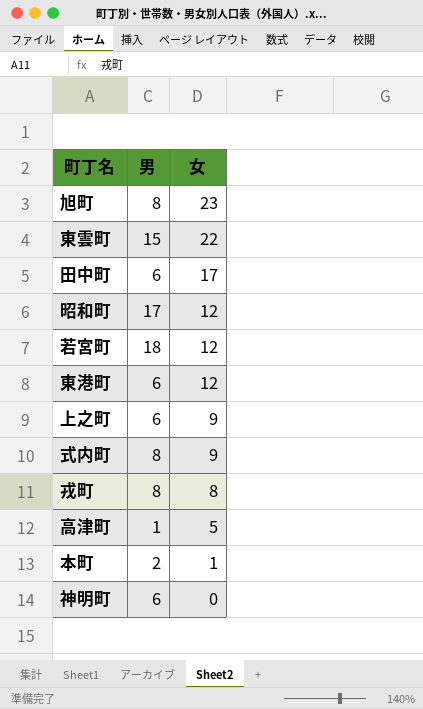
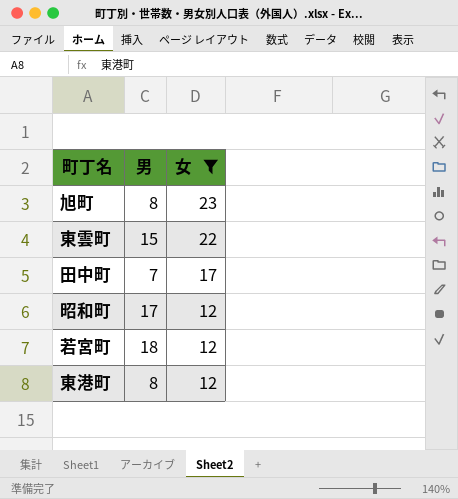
filter: none -> 女 >= 12
田中町 | 男: 6 -> 7
東港町 | 男: 6 -> 8

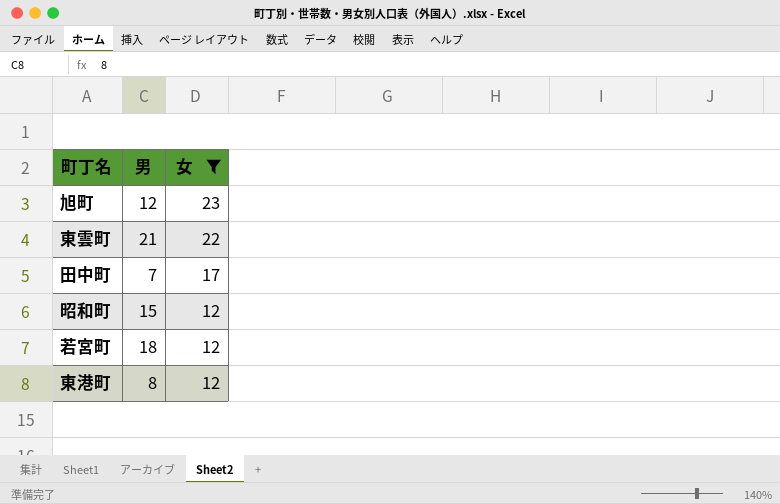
旭町 | 男: 8 -> 12
東雲町 | 男: 15 -> 21
昭和町 | 男: 17 -> 15

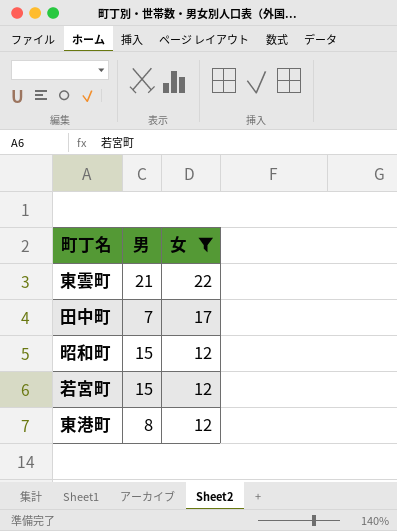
row 旭町: 12 | 23 -> none
若宮町 | 男: 18 -> 15

